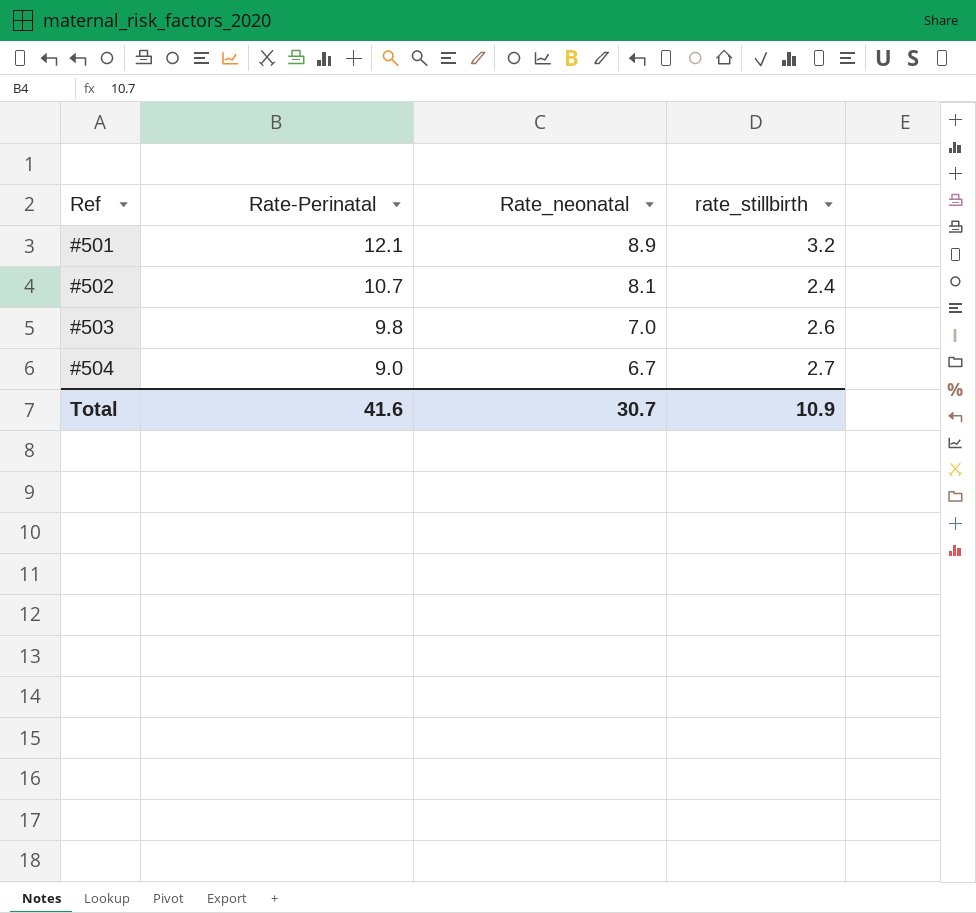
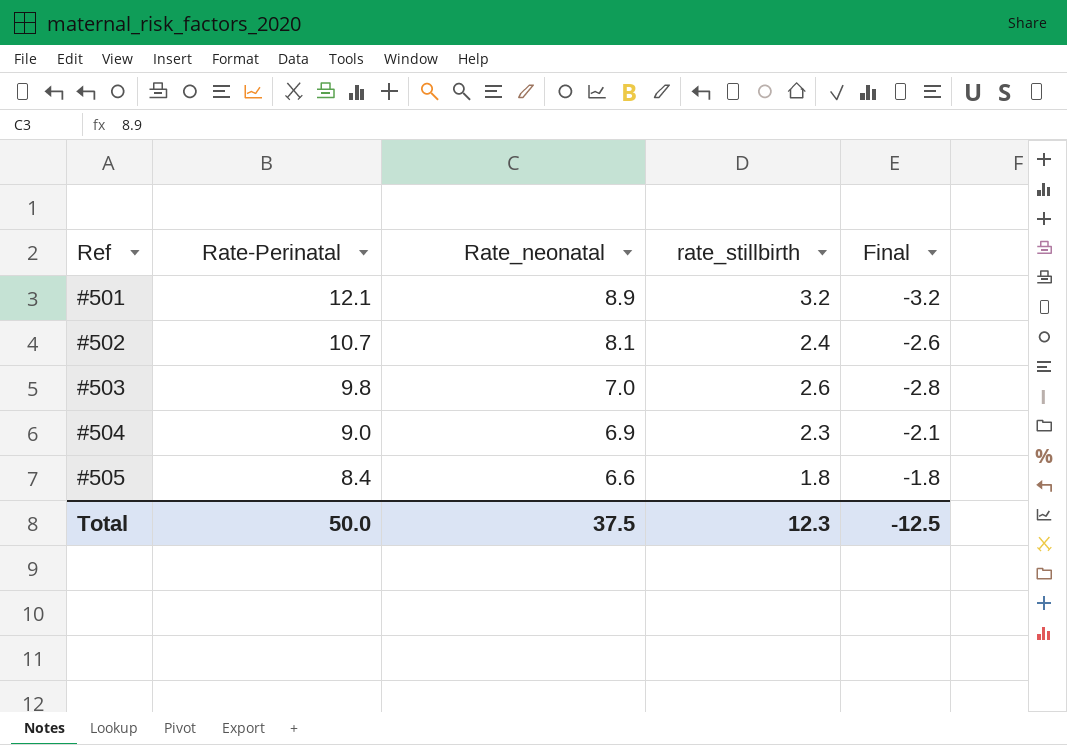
column Final | formula: none -> [Rate_neonatal] - [Rate-Perinatal]
#504 | Rate_neonatal: 6.7 -> 6.9
#504 | rate_stillbirth: 2.7 -> 2.3
row #505: none -> 8.4 | 6.6 | 1.8 | -1.8
Total | Rate-Perinatal: 41.6 -> 50.0
Total | Rate_neonatal: 30.7 -> 37.5
Total | rate_stillbirth: 10.9 -> 12.3

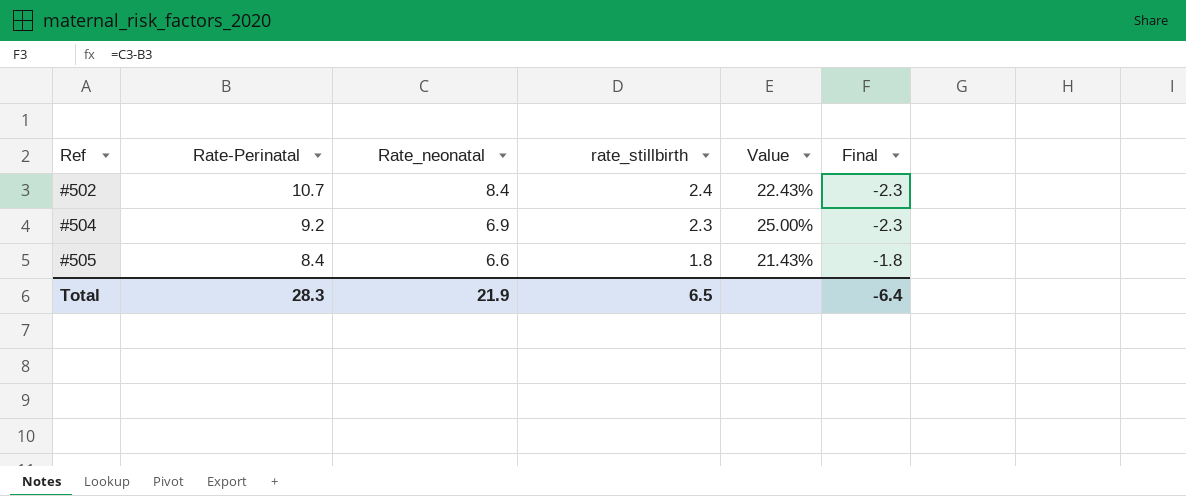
column Value | formula: none -> [rate_stillbirth] / [Rate-Perinatal]
row #501: 12.1 | 8.9 | 3.2 | -3.2 -> none
row #503: 9.8 | 7.0 | 2.6 | -2.8 -> none
#502 | Rate_neonatal: 8.1 -> 8.4
#502 | Final: -2.6 -> -2.3
#504 | Rate-Perinatal: 9.0 -> 9.2
#504 | Final: -2.1 -> -2.3
Total | Rate-Perinatal: 50.0 -> 28.3
Total | Rate_neonatal: 37.5 -> 21.9
Total | rate_stillbirth: 12.3 -> 6.5
Total | Final: -12.5 -> -6.4

